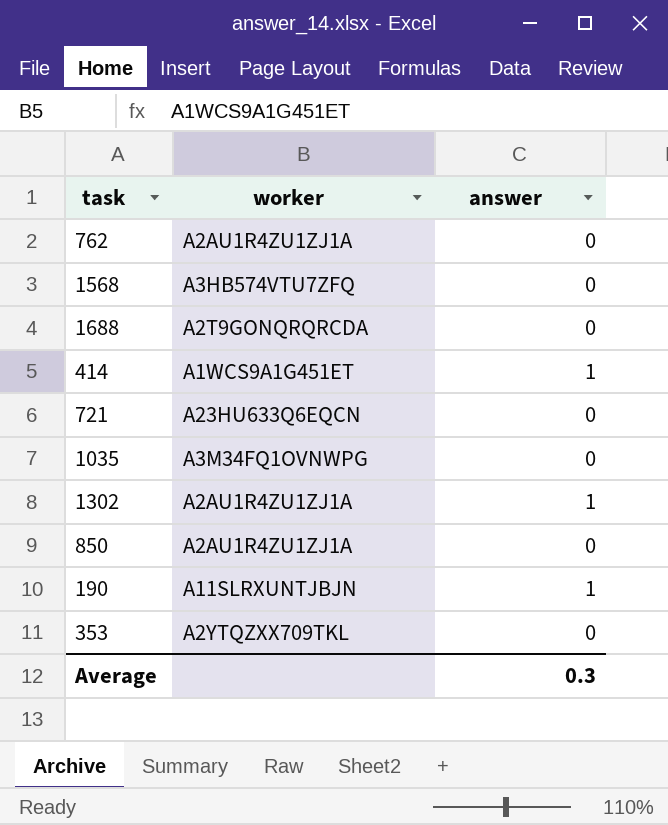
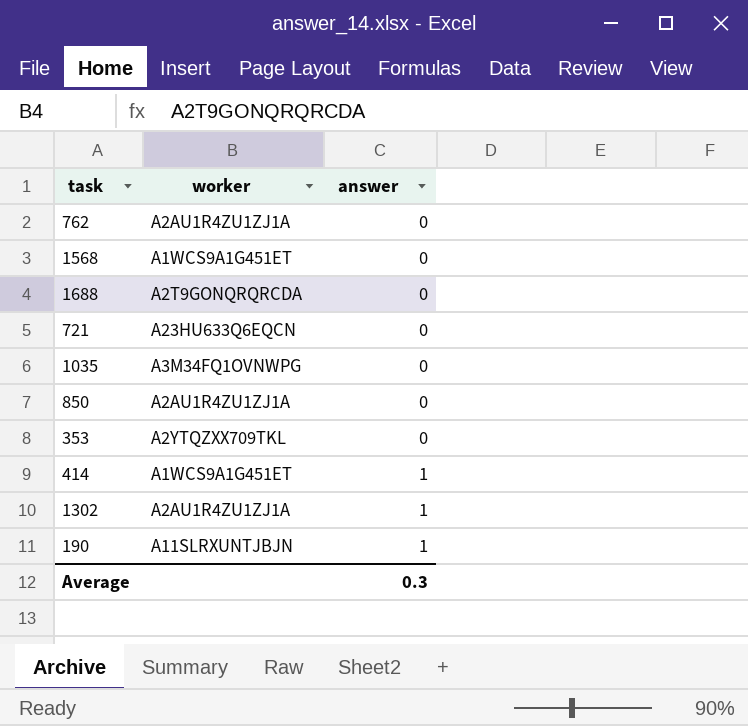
row order: none -> answer ascending
1568 | worker: A3HB574VTU7ZFQ -> A1WCS9A1G451ET

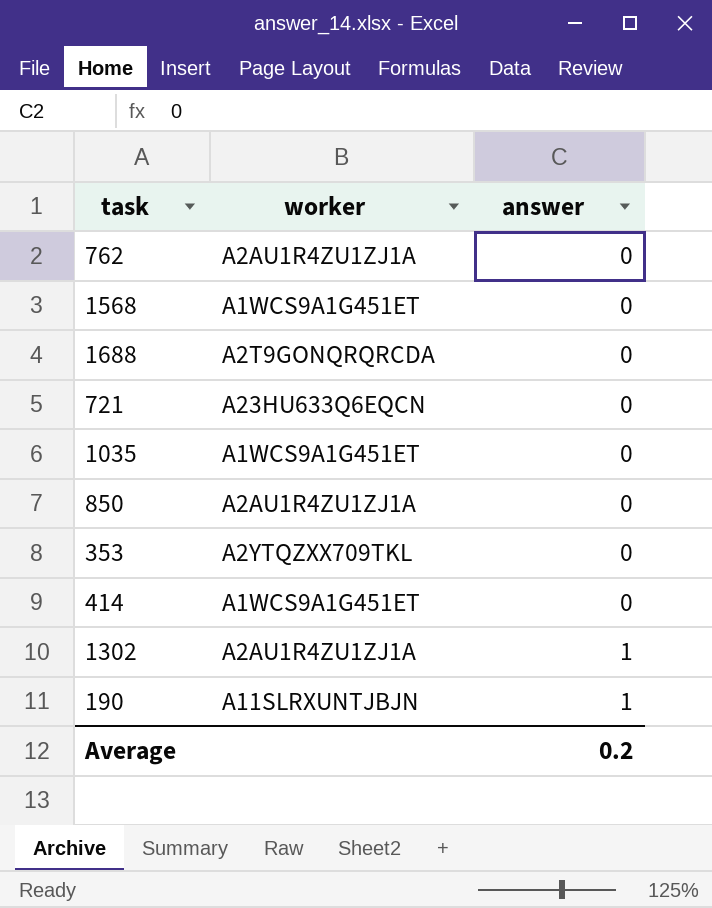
1035 | worker: A3M34FQ1OVNWPG -> A1WCS9A1G451ET
414 | answer: 1 -> 0
Average | answer: 0.3 -> 0.2

